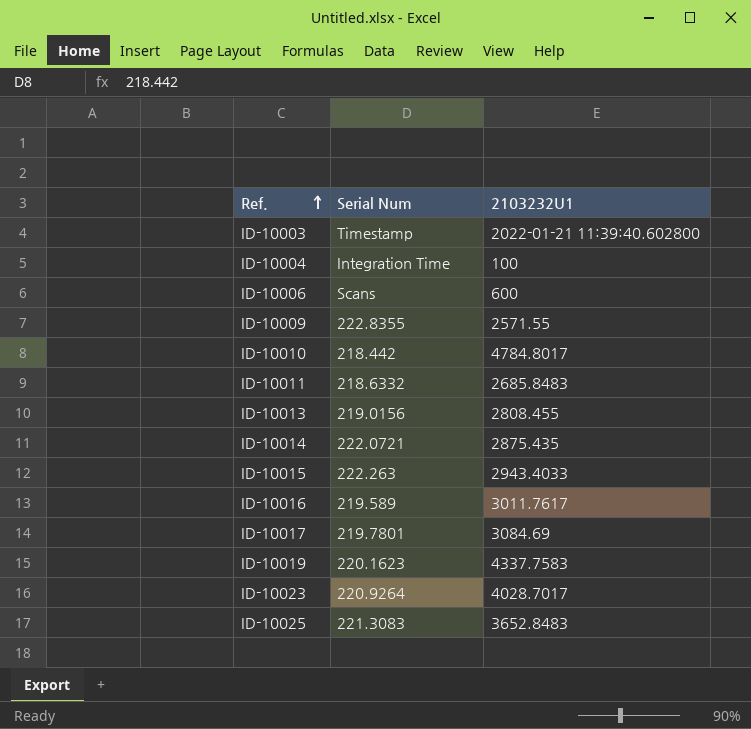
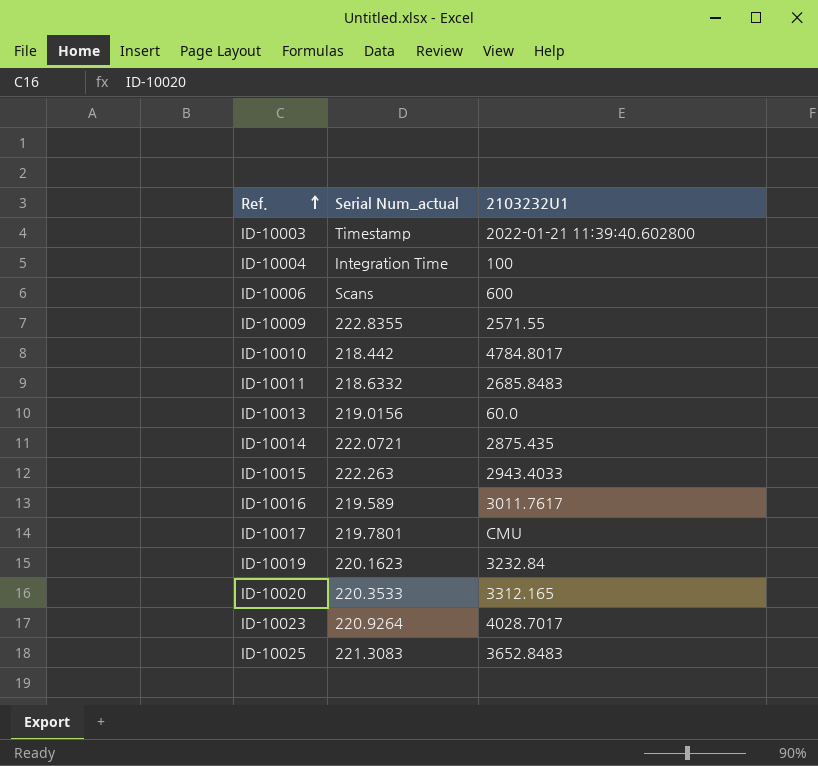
column name: Serial Num -> Serial Num_actual
ID-10013 | 2103232U1: 2808.455 -> 60.0
ID-10017 | 2103232U1: 3084.69 -> CMU
ID-10019 | 2103232U1: 4337.7583 -> 3232.84
row ID-10020: none -> 220.3533 | 3312.165

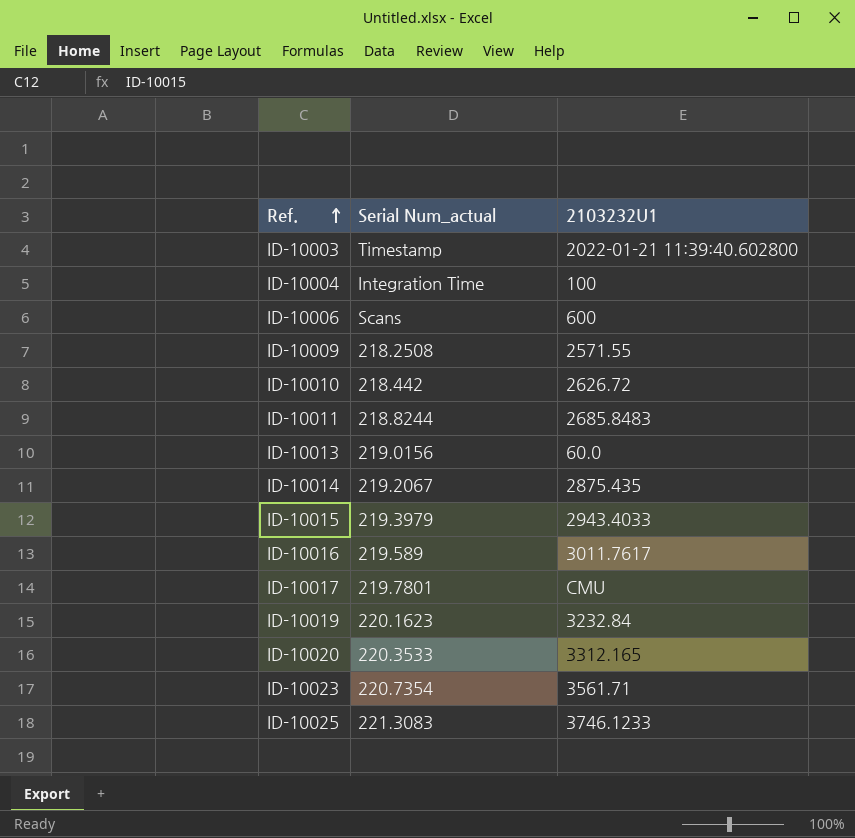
ID-10009 | Serial Num_actual: 222.8355 -> 218.2508
ID-10010 | 2103232U1: 4784.8017 -> 2626.72
ID-10011 | Serial Num_actual: 218.6332 -> 218.8244
ID-10014 | Serial Num_actual: 222.0721 -> 219.2067
ID-10015 | Serial Num_actual: 222.263 -> 219.3979
ID-10023 | Serial Num_actual: 220.9264 -> 220.7354
ID-10023 | 2103232U1: 4028.7017 -> 3561.71
ID-10025 | 2103232U1: 3652.8483 -> 3746.1233

